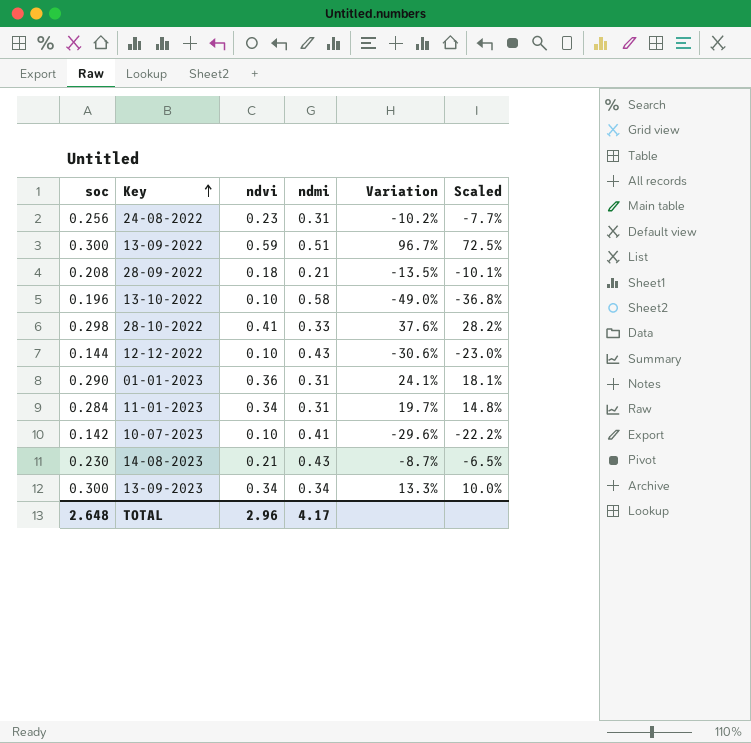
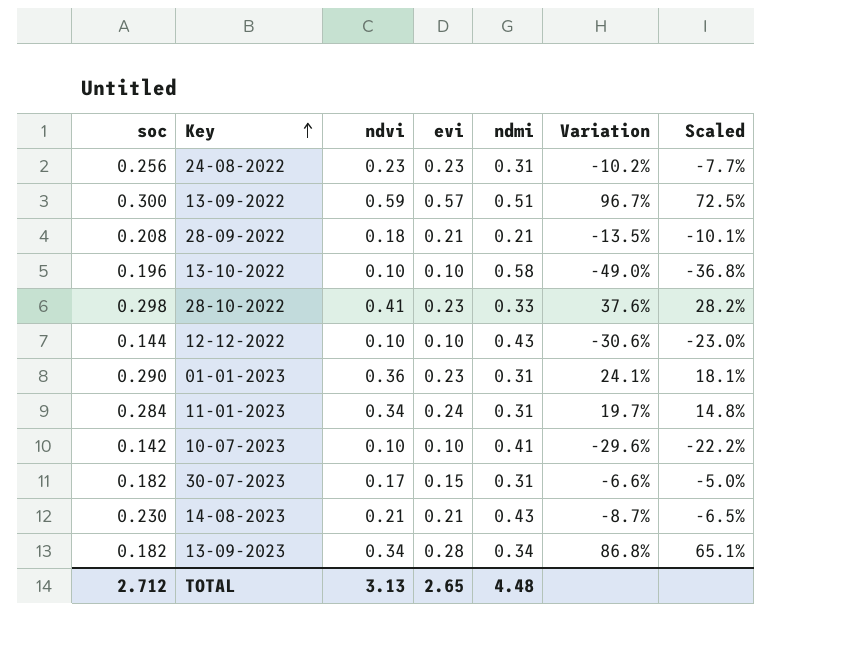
column evi | position: none -> 4
row 30-07-2023: none -> 0.182 | 0.17 | 0.15 | 0.31 | -6.6% | -5.0%
13-09-2023 | soc: 0.300 -> 0.182
13-09-2023 | Variation: 13.3% -> 86.8%
13-09-2023 | Scaled: 10.0% -> 65.1%
TOTAL | soc: 2.648 -> 2.712
TOTAL | ndvi: 2.96 -> 3.13
TOTAL | ndmi: 4.17 -> 4.48

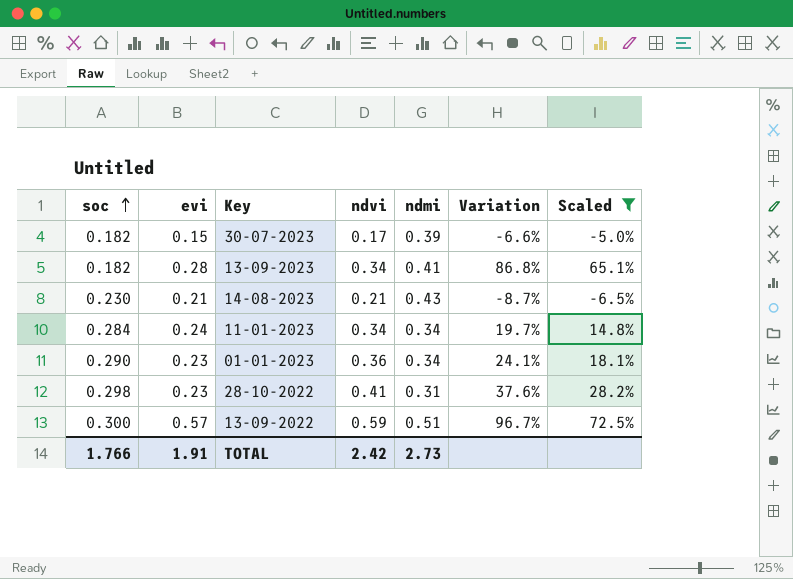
filter: none -> Scaled >= -6.5%
row order: Key ascending -> soc ascending
column evi | position: 4 -> 2
30-07-2023 | ndmi: 0.31 -> 0.39
13-09-2023 | ndmi: 0.34 -> 0.41
11-01-2023 | ndmi: 0.31 -> 0.34
01-01-2023 | ndmi: 0.31 -> 0.34
28-10-2022 | ndmi: 0.33 -> 0.31
TOTAL | soc: 2.712 -> 1.766
TOTAL | evi: 2.65 -> 1.91
TOTAL | ndvi: 3.13 -> 2.42
TOTAL | ndmi: 4.48 -> 2.73

